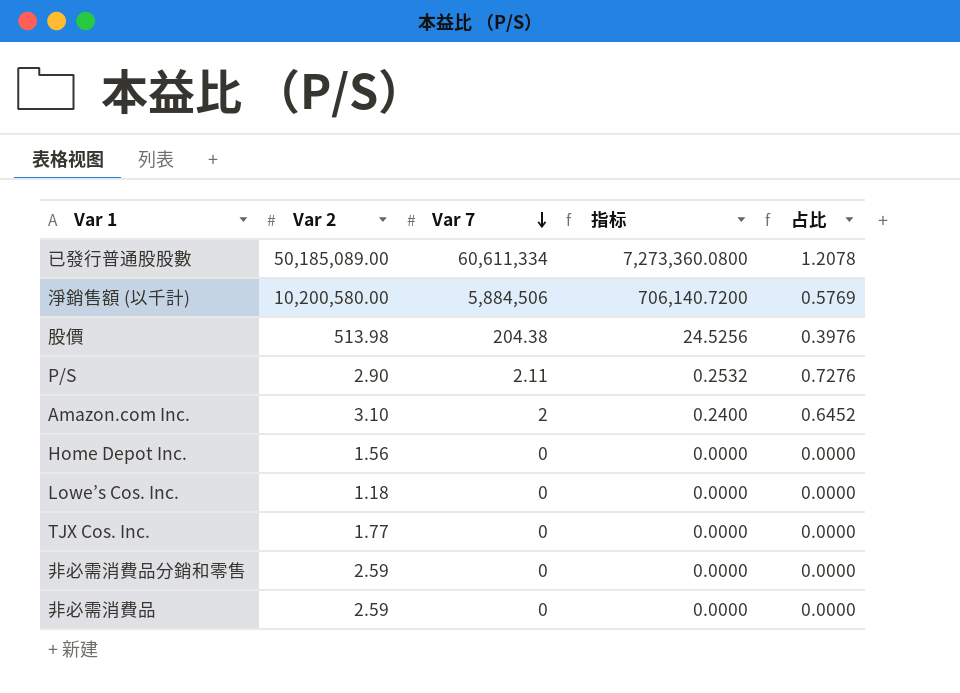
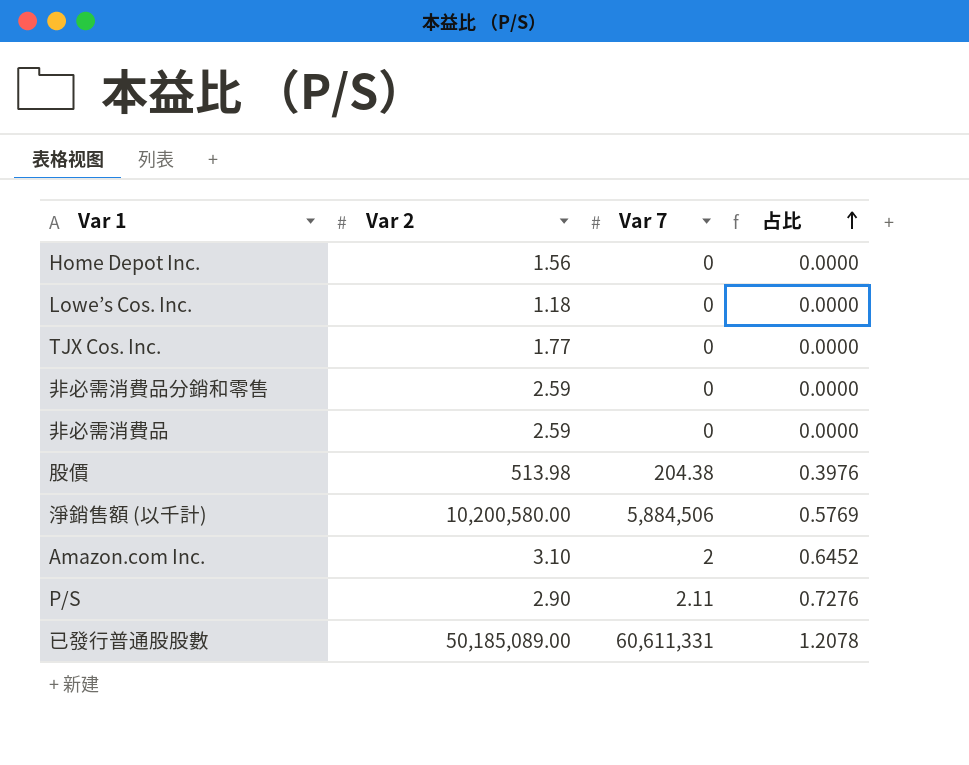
row order: Var 7 descending -> 占比 ascending
column 指标 | formula: [Var 7] * 0.12 -> none
已發行普通股股數 | Var 7: 60,611,334 -> 60,611,331

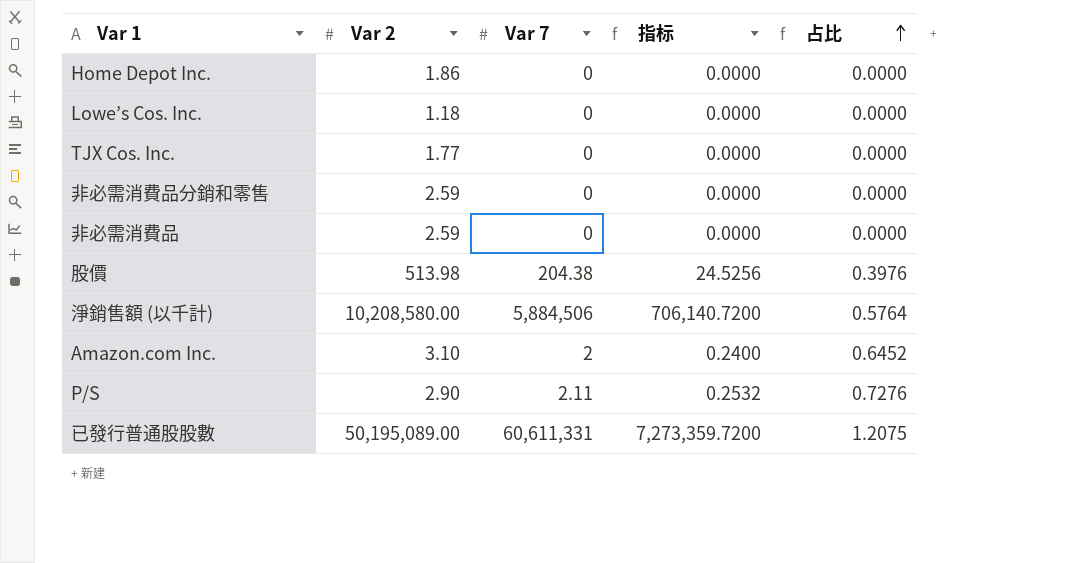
column 指标 | formula: none -> [Var 7] * 0.12
Home Depot Inc. | Var 2: 1.56 -> 1.86
淨銷售額 (以千計) | Var 2: 10,200,580.00 -> 10,208,580.00
淨銷售額 (以千計) | 占比: 0.5769 -> 0.5764
已發行普通股股數 | Var 2: 50,185,089.00 -> 50,195,089.00
已發行普通股股數 | 占比: 1.2078 -> 1.2075

